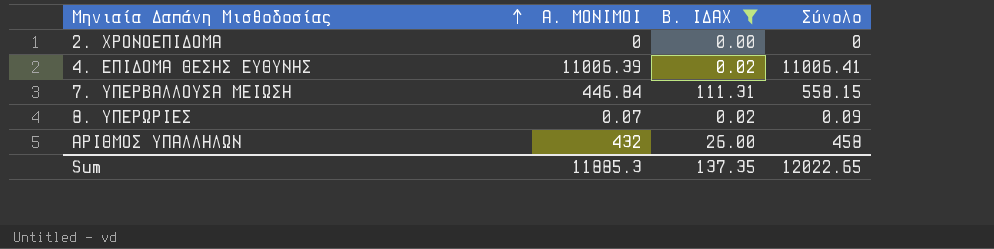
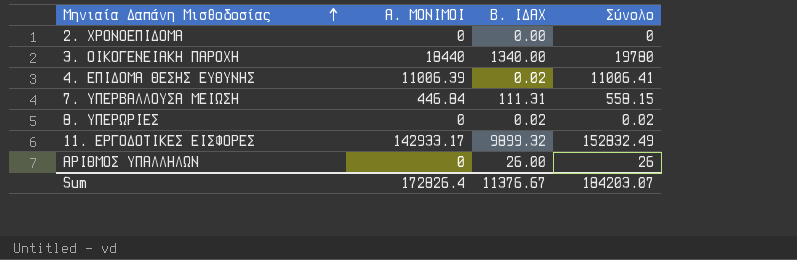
filter: Β. ΙΔΑΧ <= 111.31 -> none
8. ΥΠΕΡΩΡΙΕΣ | Α. ΜΟΝΙΜΟΙ: 0.07 -> 0
8. ΥΠΕΡΩΡΙΕΣ | Σύνολο: 0.09 -> 0.02
ΑΡΙΘΜΟΣ ΥΠΑΛΛΗΛΩΝ | Α. ΜΟΝΙΜΟΙ: 432 -> 0
ΑΡΙΘΜΟΣ ΥΠΑΛΛΗΛΩΝ | Σύνολο: 458 -> 26
Sum | Α. ΜΟΝΙΜΟΙ: 11885.3 -> 172826.4
Sum | Β. ΙΔΑΧ: 137.35 -> 11376.67
Sum | Σύνολο: 12022.65 -> 184203.07

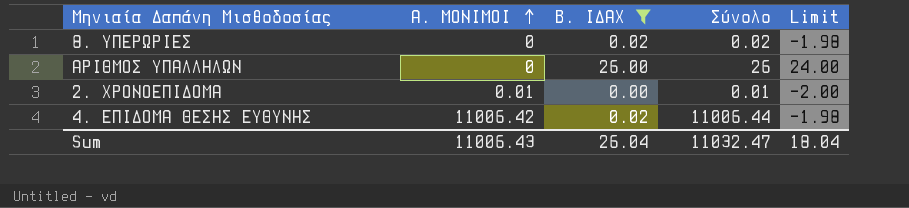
filter: none -> Β. ΙΔΑΧ <= 26.00
row order: Μηνιαία Δαπάνη Μισθοδοσίας ascending -> Α. ΜΟΝΙΜΟΙ ascending
column Limit | formula: none -> [Β. ΙΔΑΧ] - 2
2. ΧΡΟΝΟΕΠΙΔΟΜΑ | Α. ΜΟΝΙΜΟΙ: 0 -> 0.01
2. ΧΡΟΝΟΕΠΙΔΟΜΑ | Σύνολο: 0 -> 0.01
4. ΕΠΙΔΟΜΑ ΘΕΣΗΣ ΕΥΘΥΝΗΣ | Α. ΜΟΝΙΜΟΙ: 11006.39 -> 11006.42
4. ΕΠΙΔΟΜΑ ΘΕΣΗΣ ΕΥΘΥΝΗΣ | Σύνολο: 11006.41 -> 11006.44
Sum | Α. ΜΟΝΙΜΟΙ: 172826.4 -> 11006.43
Sum | Β. ΙΔΑΧ: 11376.67 -> 26.04
Sum | Σύνολο: 184203.07 -> 11032.47

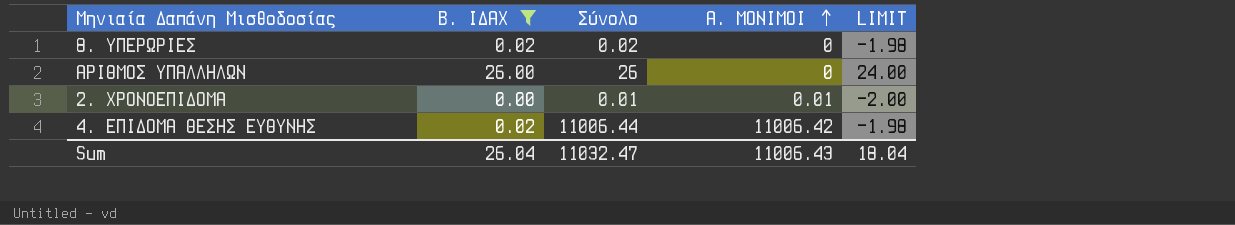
column Α. ΜΟΝΙΜΟΙ | position: 2 -> 4
column name: Limit -> LIMIT

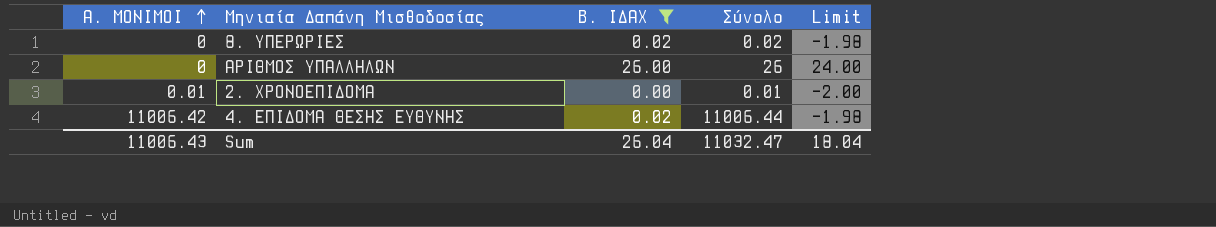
column Α. ΜΟΝΙΜΟΙ | position: 4 -> 1
column name: LIMIT -> Limit

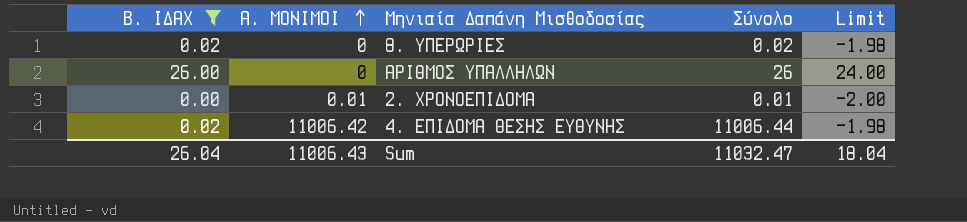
column Β. ΙΔΑΧ | position: 3 -> 1

